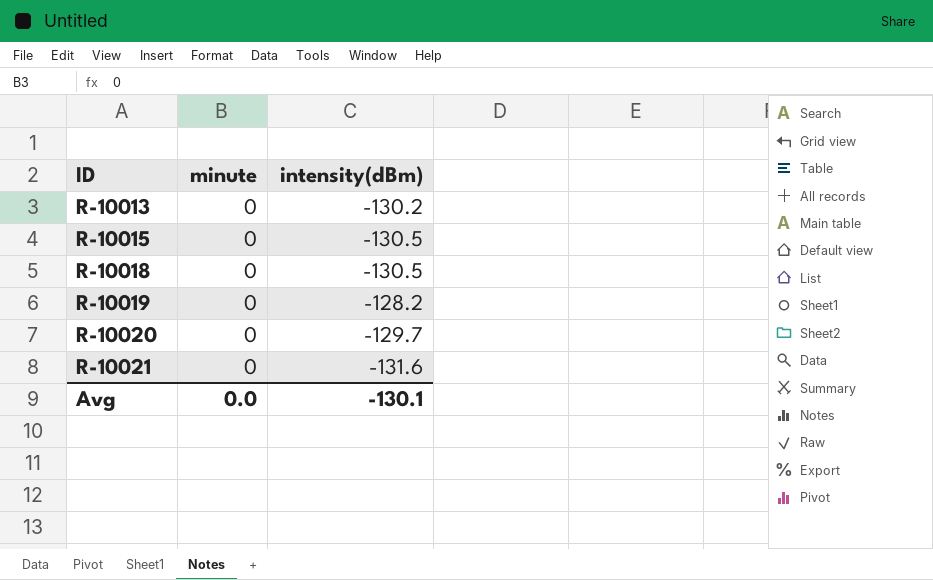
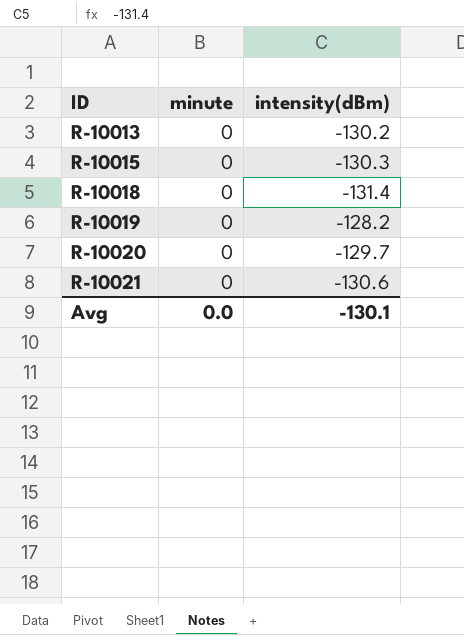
R-10015 | intensity(dBm): -130.5 -> -130.3
R-10018 | intensity(dBm): -130.5 -> -131.4
R-10021 | intensity(dBm): -131.6 -> -130.6

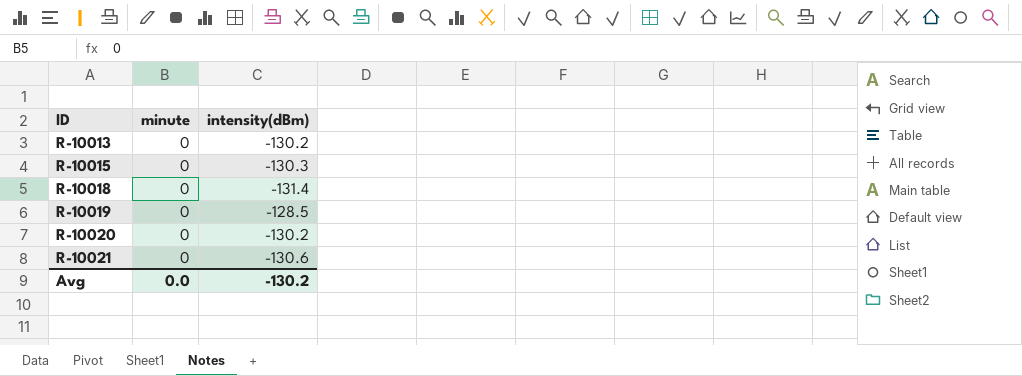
R-10019 | intensity(dBm): -128.2 -> -128.5
R-10020 | intensity(dBm): -129.7 -> -130.2
Avg | intensity(dBm): -130.1 -> -130.2

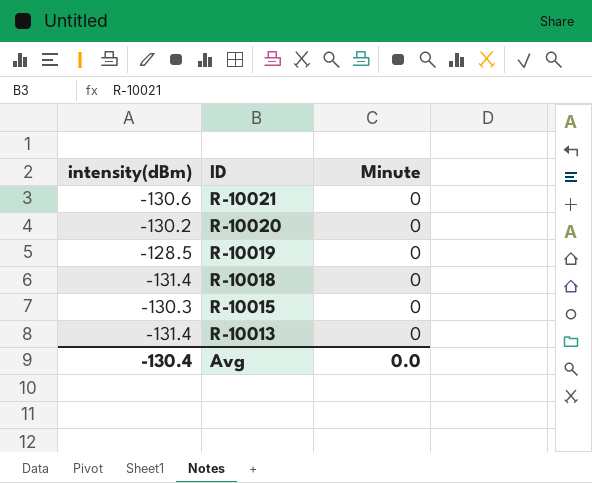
row order: ID ascending -> ID descending
column intensity(dBm) | position: 3 -> 1
column name: minute -> Minute
R-10013 | intensity(dBm): -130.2 -> -131.4
Avg | intensity(dBm): -130.2 -> -130.4

